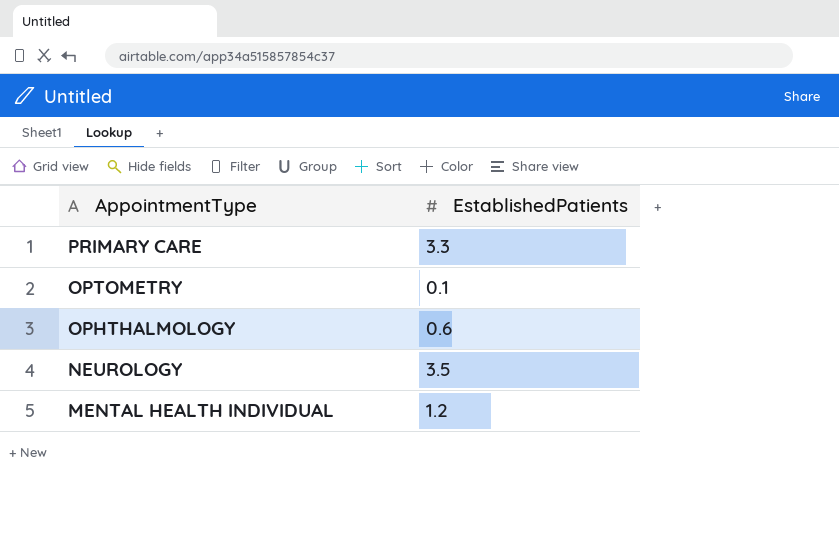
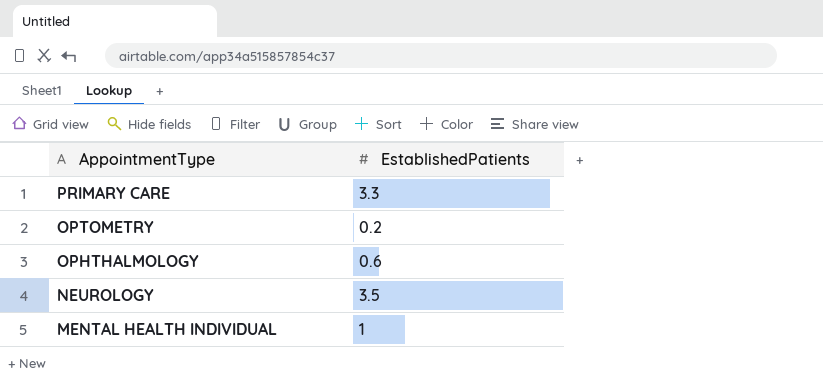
OPTOMETRY | EstablishedPatients: 0.1 -> 0.2
MENTAL HEALTH INDIVIDUAL | EstablishedPatients: 1.2 -> 1

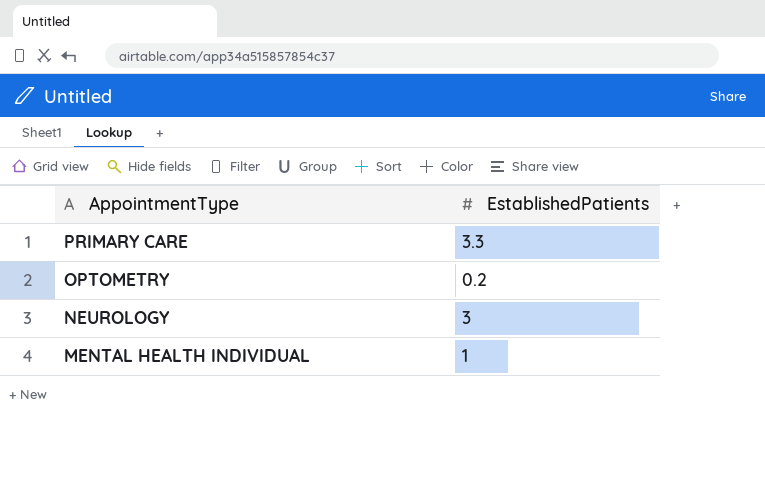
row OPHTHALMOLOGY: 0.6 -> none
NEUROLOGY | EstablishedPatients: 3.5 -> 3

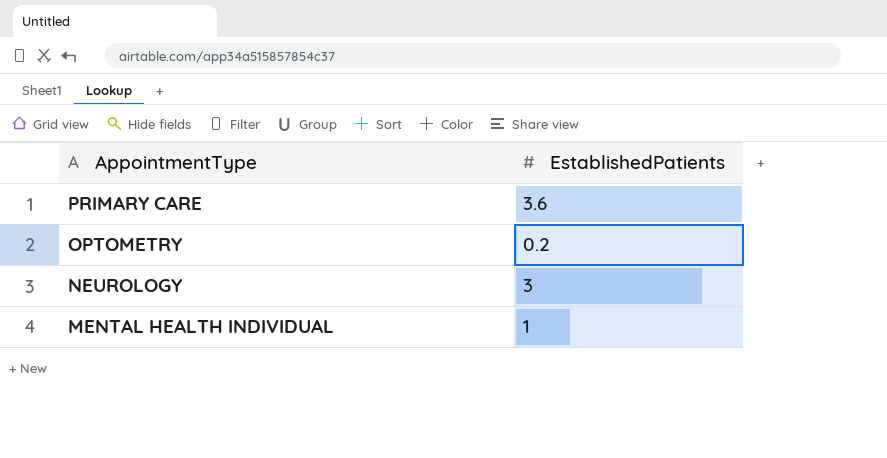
PRIMARY CARE | EstablishedPatients: 3.3 -> 3.6

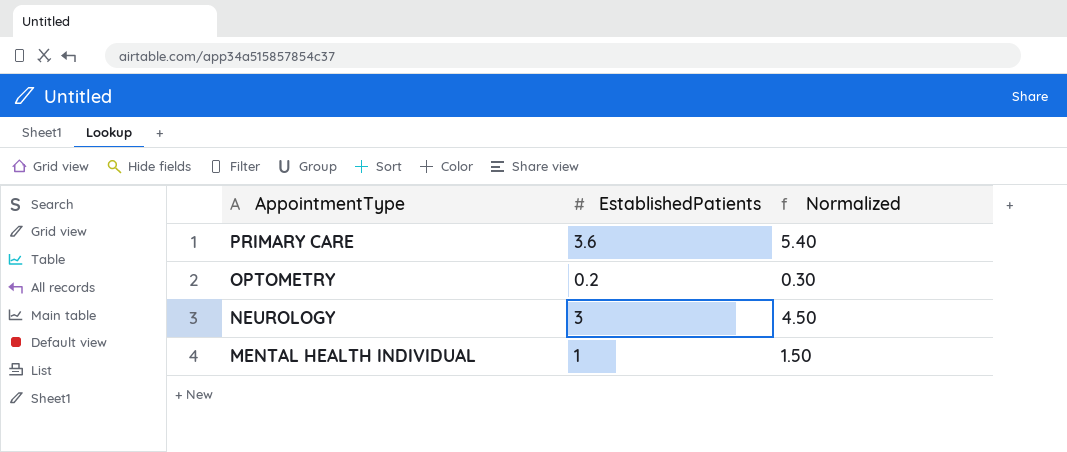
column Normalized | formula: none -> [EstablishedPatients] * 1.5

